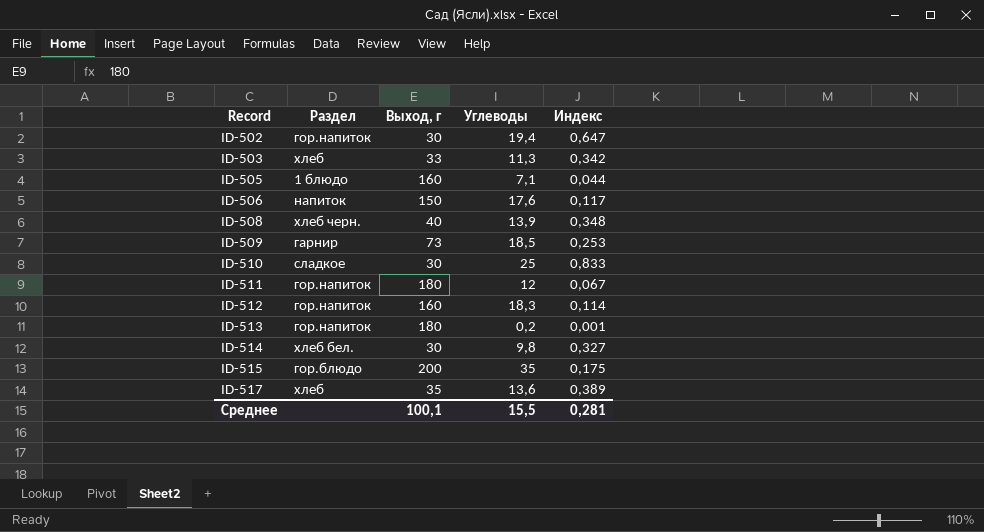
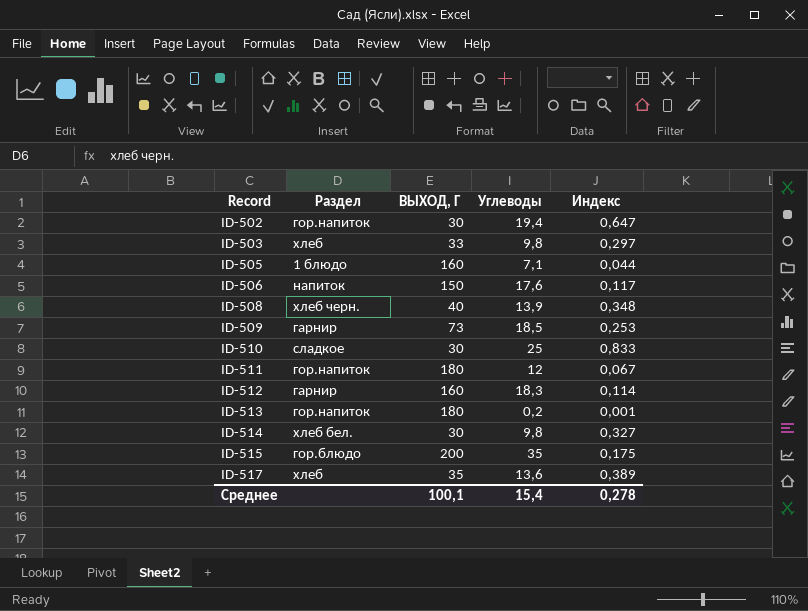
column name: Выход, г -> ВЫХОД, Г
ID-503 | Углеводы: 11,3 -> 9,8
ID-503 | Индекс: 0,342 -> 0,297
ID-512 | Раздел: гор.напиток -> гарнир
Среднее | Углеводы: 15,5 -> 15,4
Среднее | Индекс: 0,281 -> 0,278

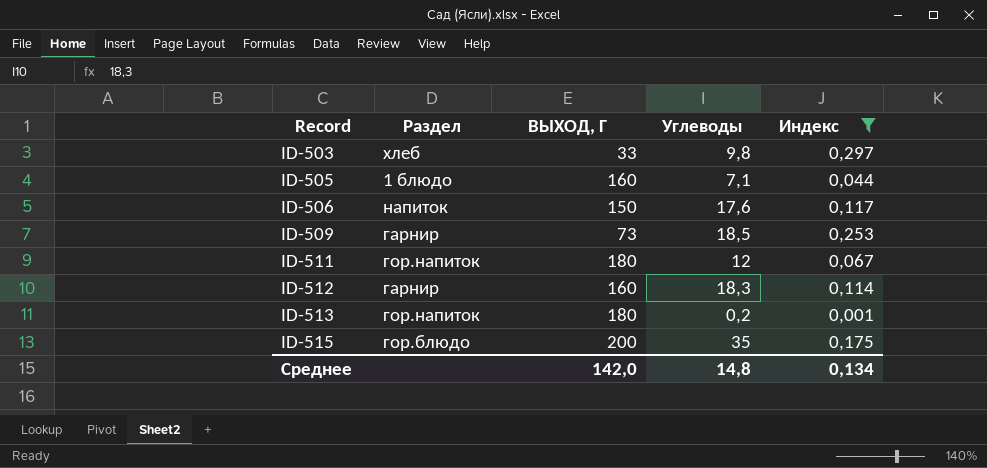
filter: none -> Индекс <= 0,297
Среднее | ВЫХОД, Г: 100,1 -> 142,0
Среднее | Углеводы: 15,4 -> 14,8
Среднее | Индекс: 0,278 -> 0,134

